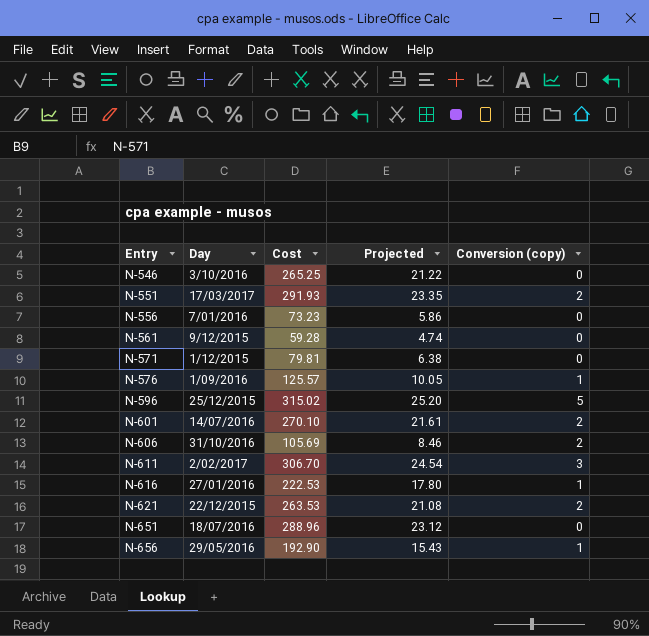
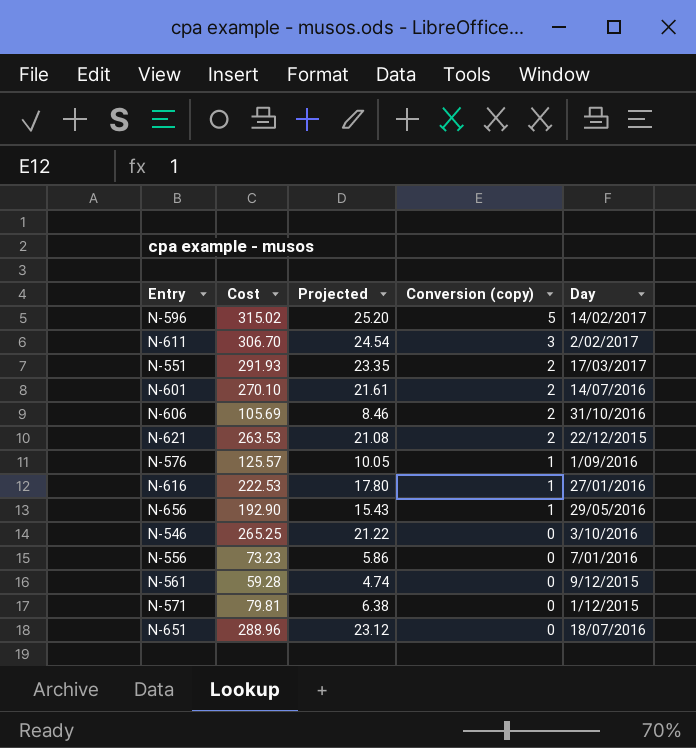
row order: Entry ascending -> Conversion (copy) descending
column Day | position: 2 -> 5
N-596 | Day: 25/12/2015 -> 14/02/2017

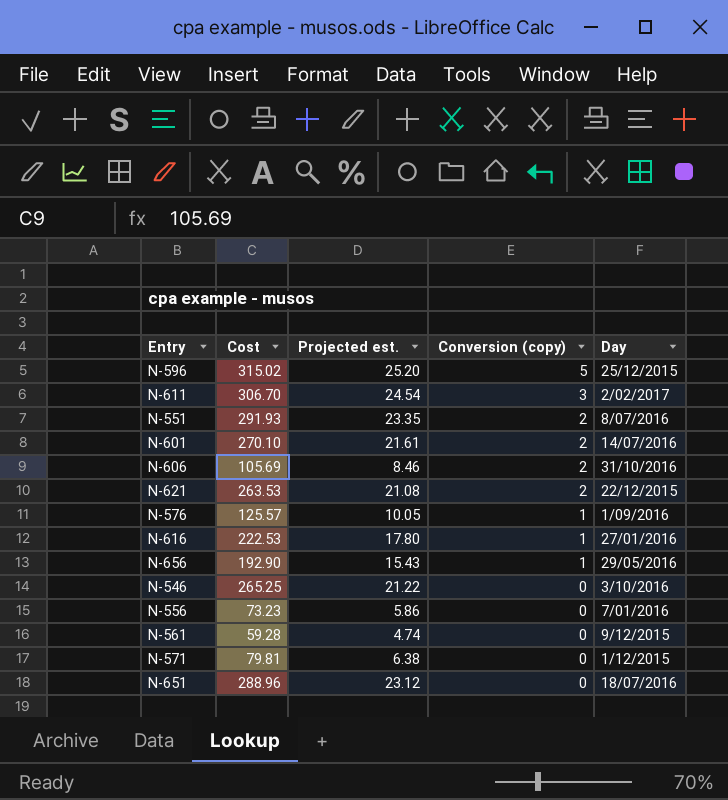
column name: Projected -> Projected est.
N-596 | Day: 14/02/2017 -> 25/12/2015
N-551 | Day: 17/03/2017 -> 8/07/2016

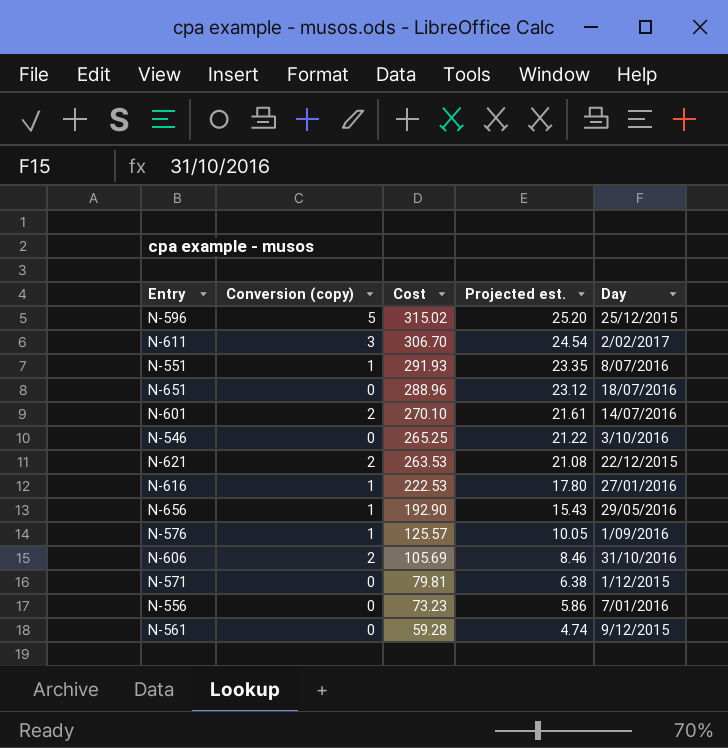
row order: Conversion (copy) descending -> Cost descending
column Conversion (copy) | position: 4 -> 2
N-551 | Conversion (copy): 2 -> 1

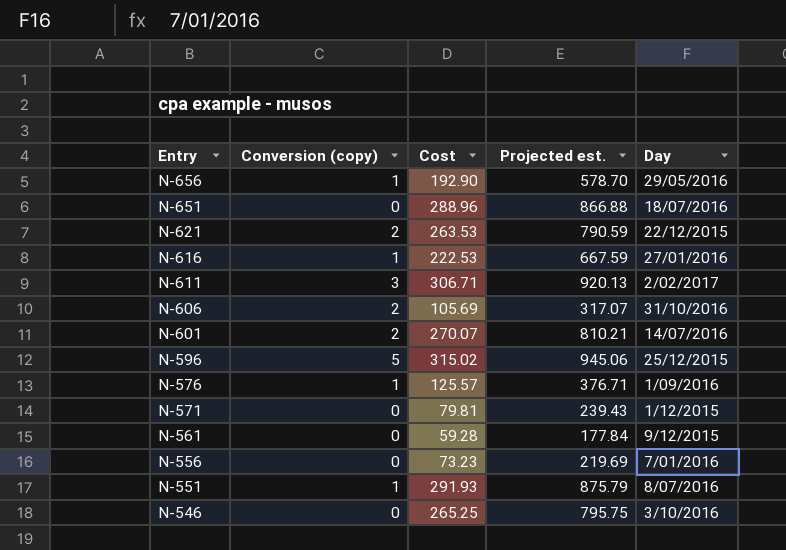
row order: Cost descending -> Entry descending
column Projected est. | formula: [Cost] * 0.08 -> [Cost] * 3
N-611 | Cost: 306.70 -> 306.71
N-601 | Cost: 270.10 -> 270.07

